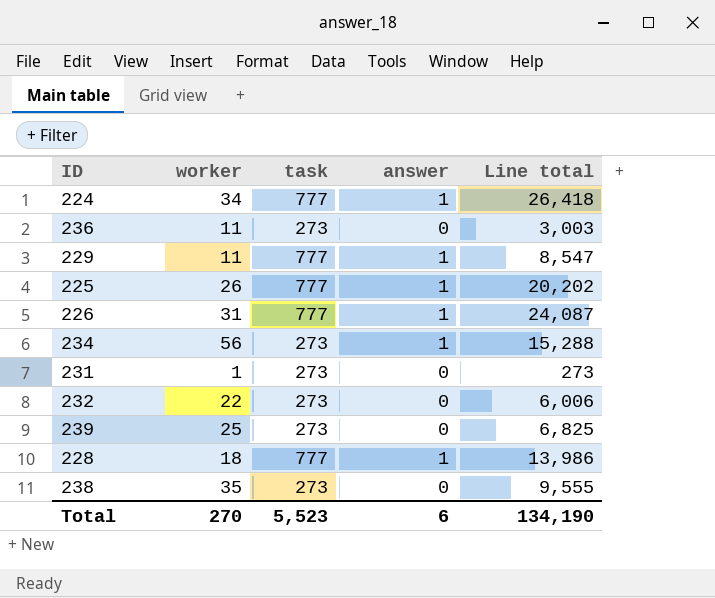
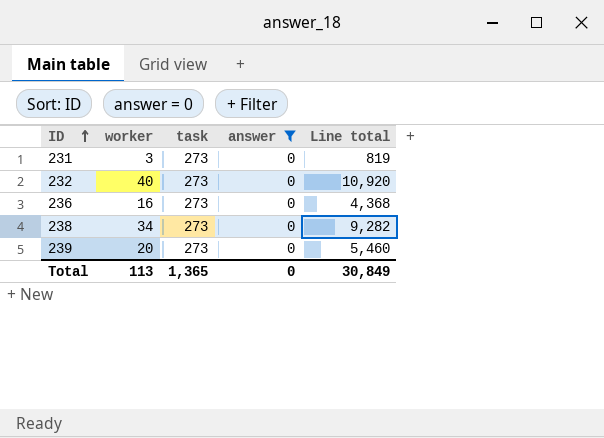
filter: none -> answer = 0
row order: none -> ID ascending
231 | worker: 1 -> 3
231 | Line total: 273 -> 819
232 | worker: 22 -> 40
232 | Line total: 6,006 -> 10,920
236 | worker: 11 -> 16
236 | Line total: 3,003 -> 4,368
238 | worker: 35 -> 34
238 | Line total: 9,555 -> 9,282
239 | worker: 25 -> 20
239 | Line total: 6,825 -> 5,460
Total | worker: 270 -> 113
Total | task: 5,523 -> 1,365
Total | answer: 6 -> 0
Total | Line total: 134,190 -> 30,849

